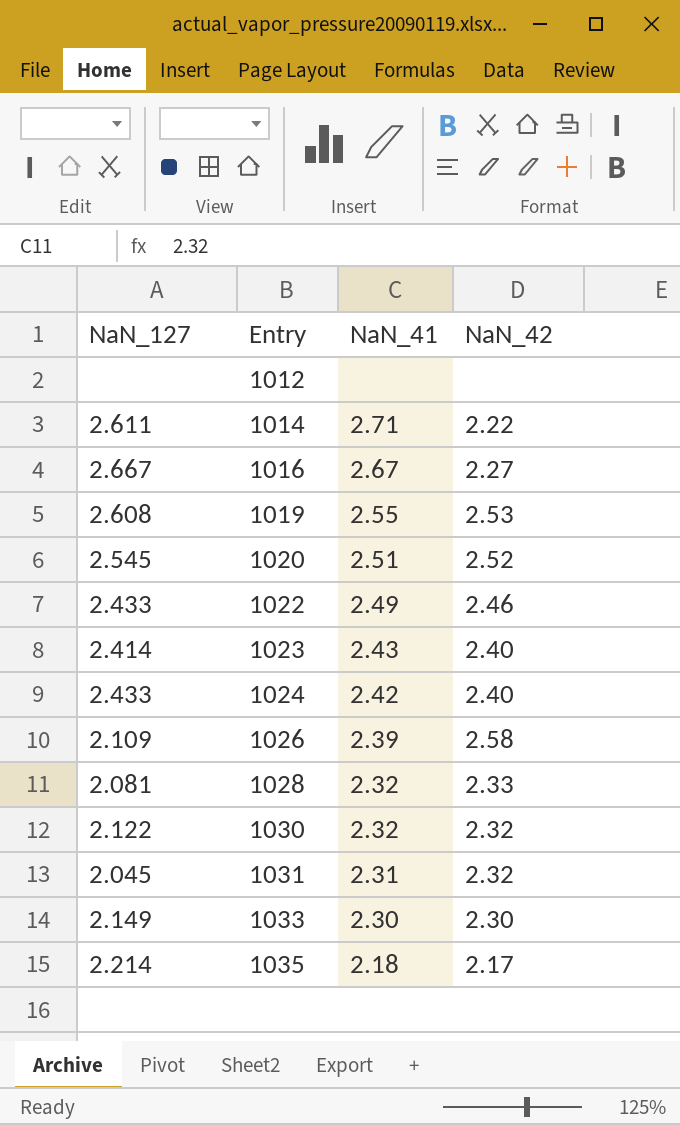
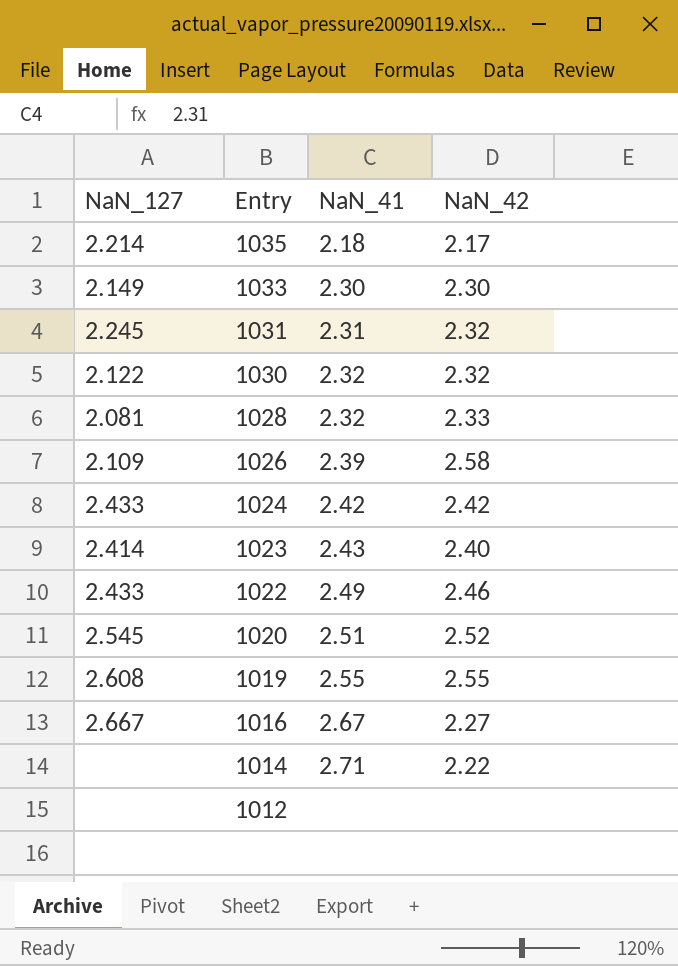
row order: Entry ascending -> Entry descending
1031 | NaN_127: 2.045 -> 2.245
1024 | NaN_42: 2.40 -> 2.42
1019 | NaN_42: 2.53 -> 2.55
1014 | NaN_127: 2.611 -> none

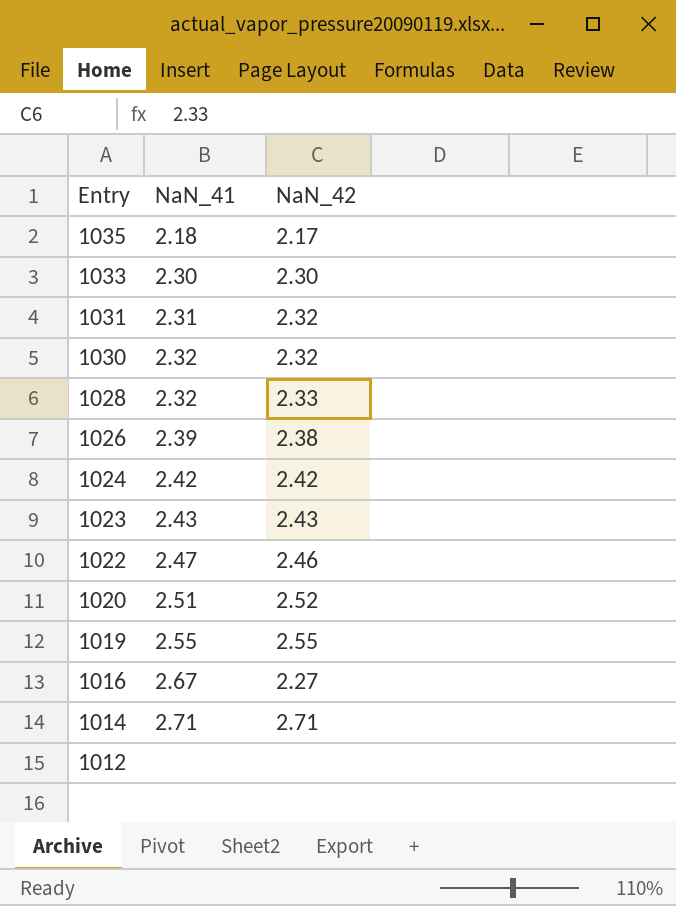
column NaN_127 | position: 1 -> none
1026 | NaN_42: 2.58 -> 2.38
1023 | NaN_42: 2.40 -> 2.43
1022 | NaN_41: 2.49 -> 2.47
1014 | NaN_42: 2.22 -> 2.71

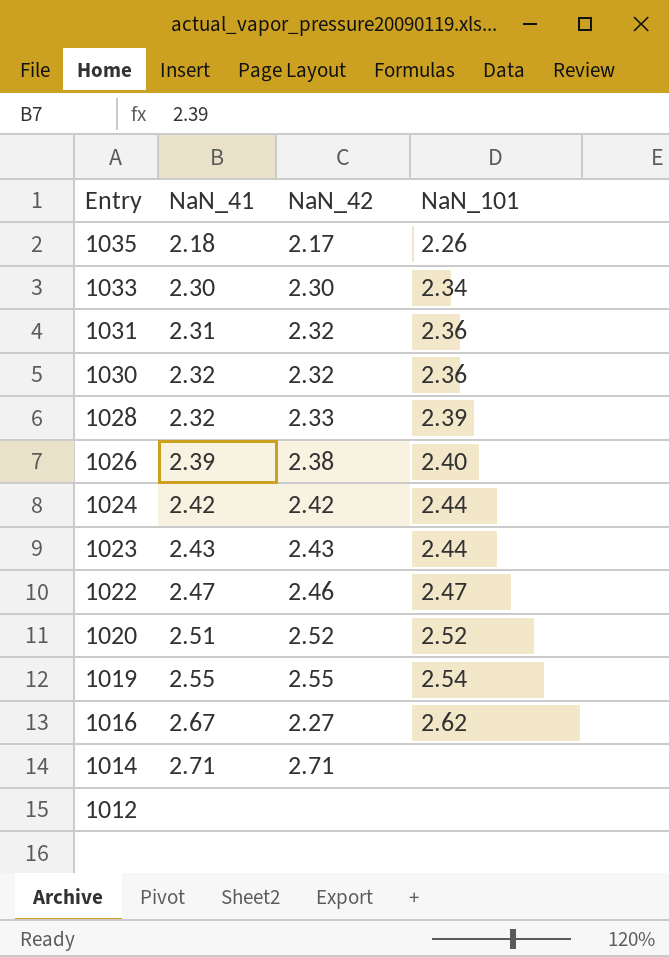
column NaN_101 | position: none -> 4

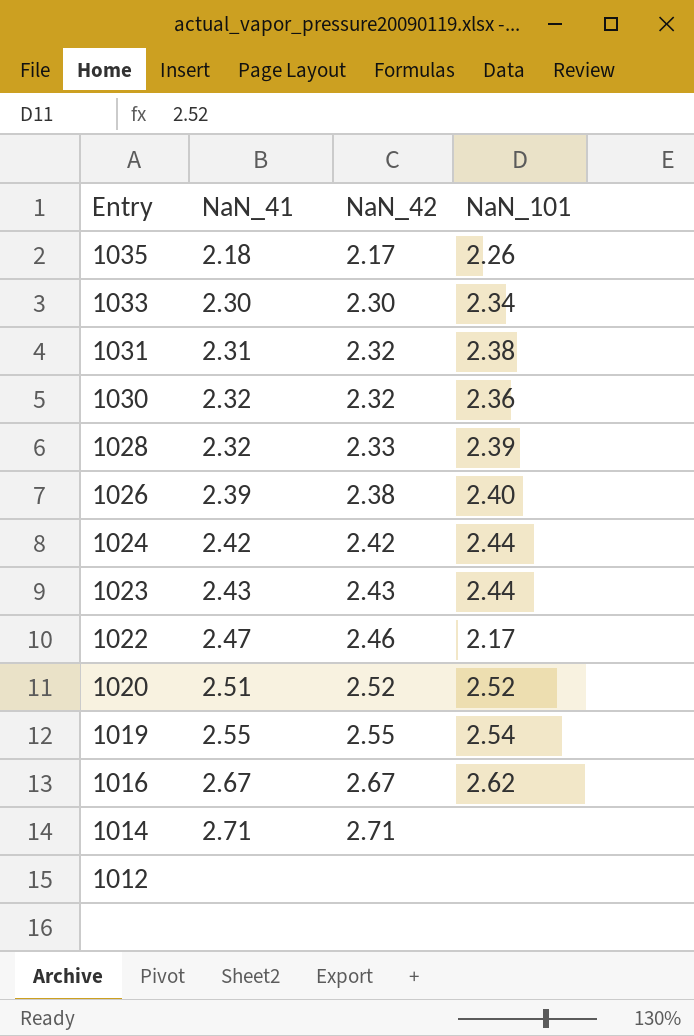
1031 | NaN_101: 2.36 -> 2.38
1022 | NaN_101: 2.47 -> 2.17
1016 | NaN_42: 2.27 -> 2.67

